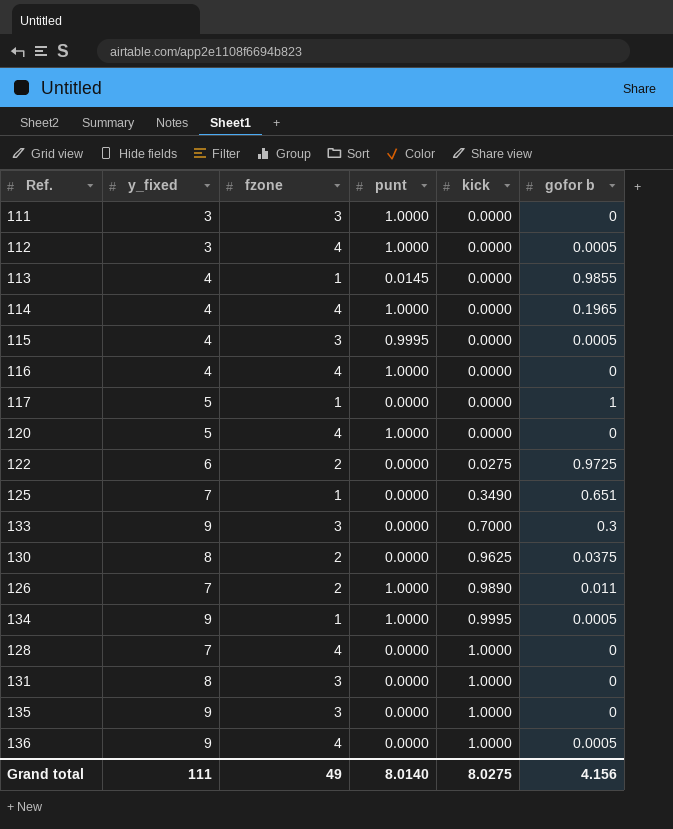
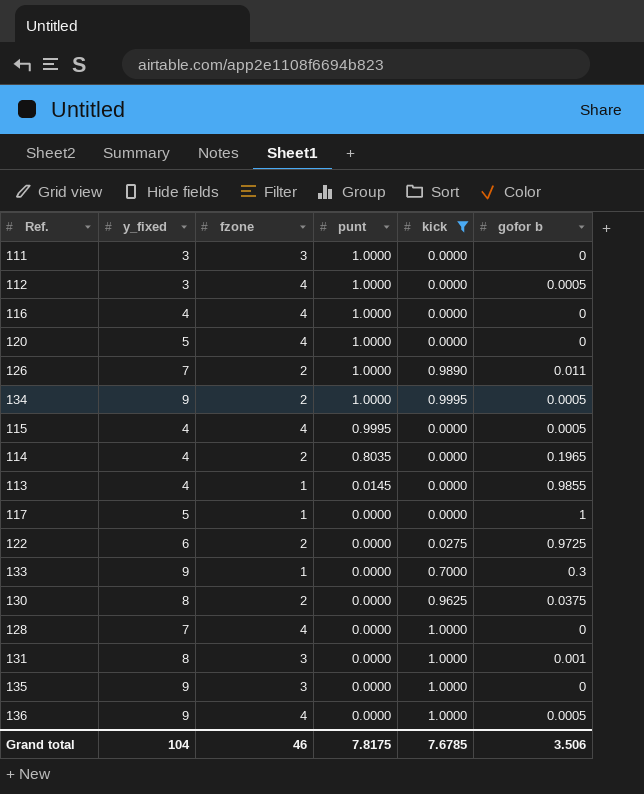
filter: none -> kick != 0.3490
row order: kick ascending -> punt descending
134 | fzone: 1 -> 2
115 | fzone: 3 -> 4
114 | fzone: 4 -> 2
114 | punt: 1.0000 -> 0.8035
133 | fzone: 3 -> 1
131 | gofor b: 0 -> 0.001
Grand total | y_fixed: 111 -> 104
Grand total | fzone: 49 -> 46
Grand total | punt: 8.0140 -> 7.8175
Grand total | kick: 8.0275 -> 7.6785
Grand total | gofor b: 4.156 -> 3.506

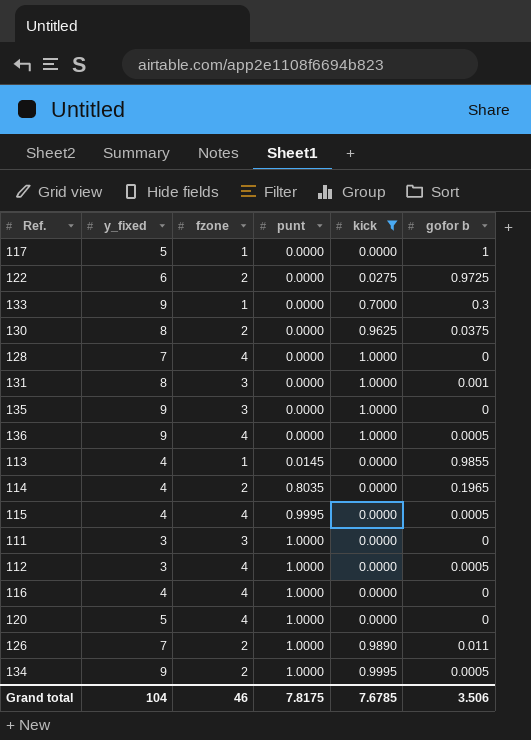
row order: punt descending -> punt ascending

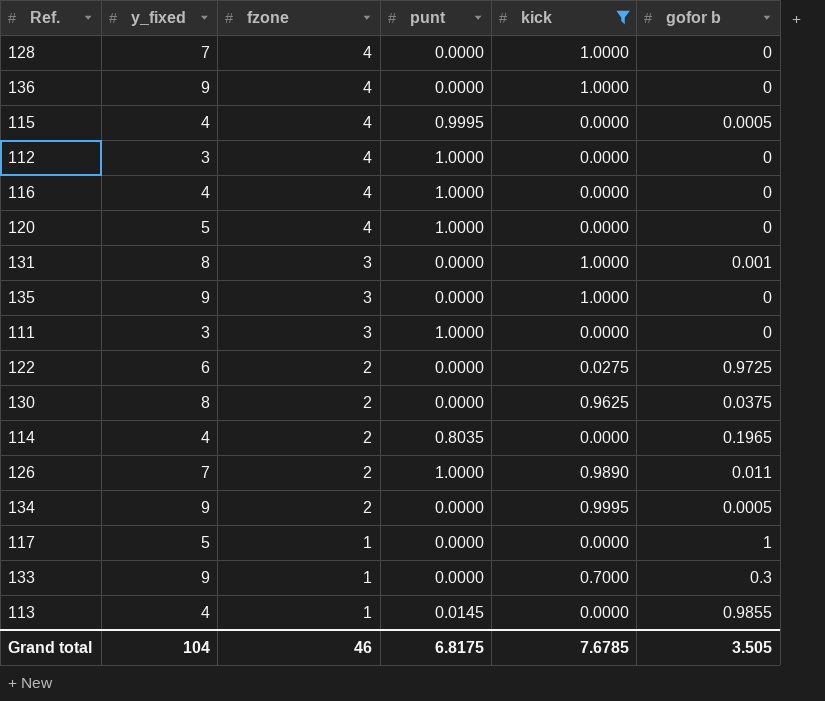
row order: punt ascending -> fzone descending
136 | gofor b: 0.0005 -> 0
112 | gofor b: 0.0005 -> 0
134 | punt: 1.0000 -> 0.0000
Grand total | punt: 7.8175 -> 6.8175
Grand total | gofor b: 3.506 -> 3.505

